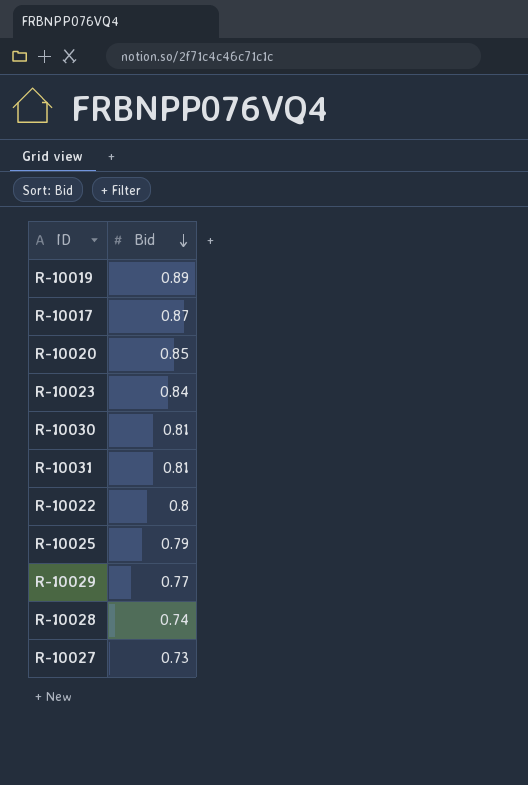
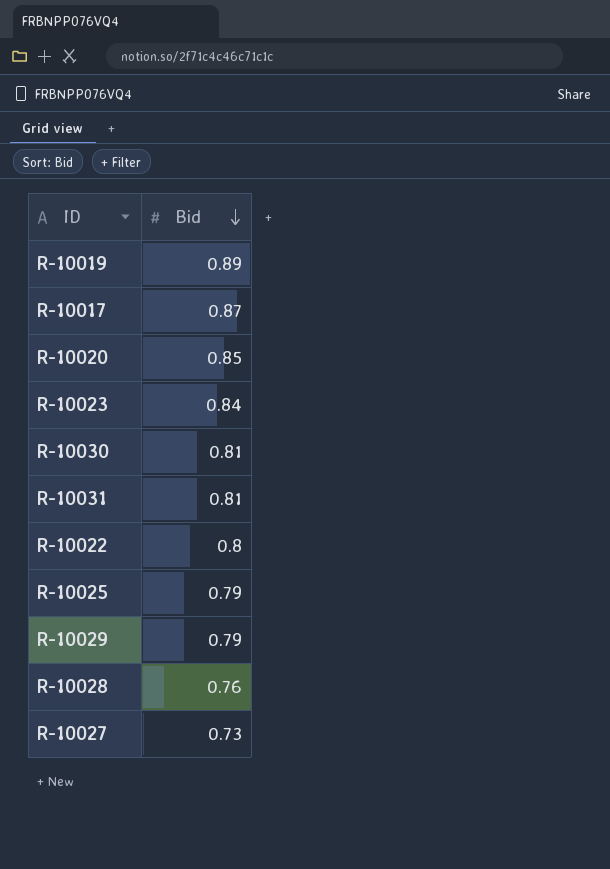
R-10029 | Bid: 0.77 -> 0.79
R-10028 | Bid: 0.74 -> 0.76

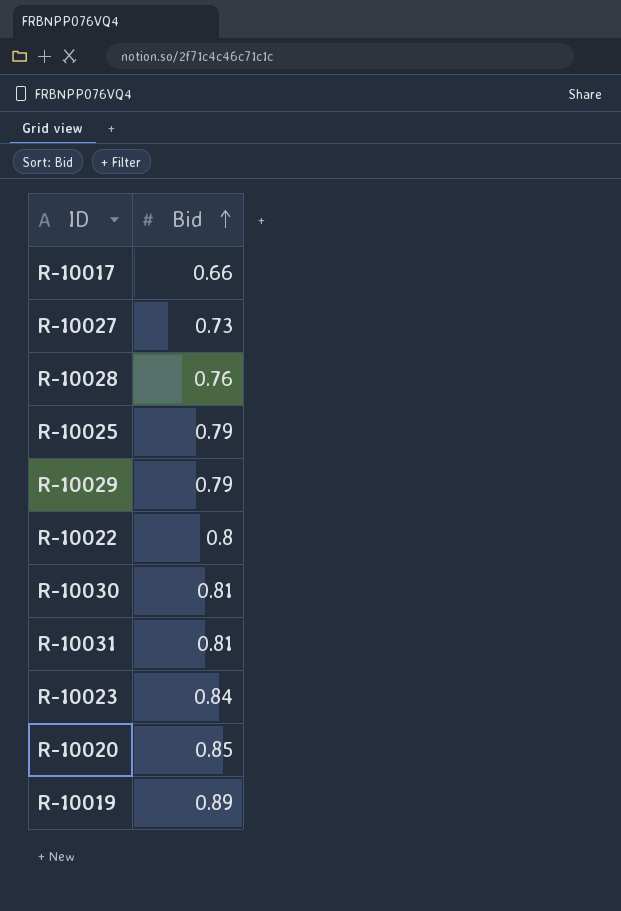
row order: Bid descending -> Bid ascending
R-10017 | Bid: 0.87 -> 0.66

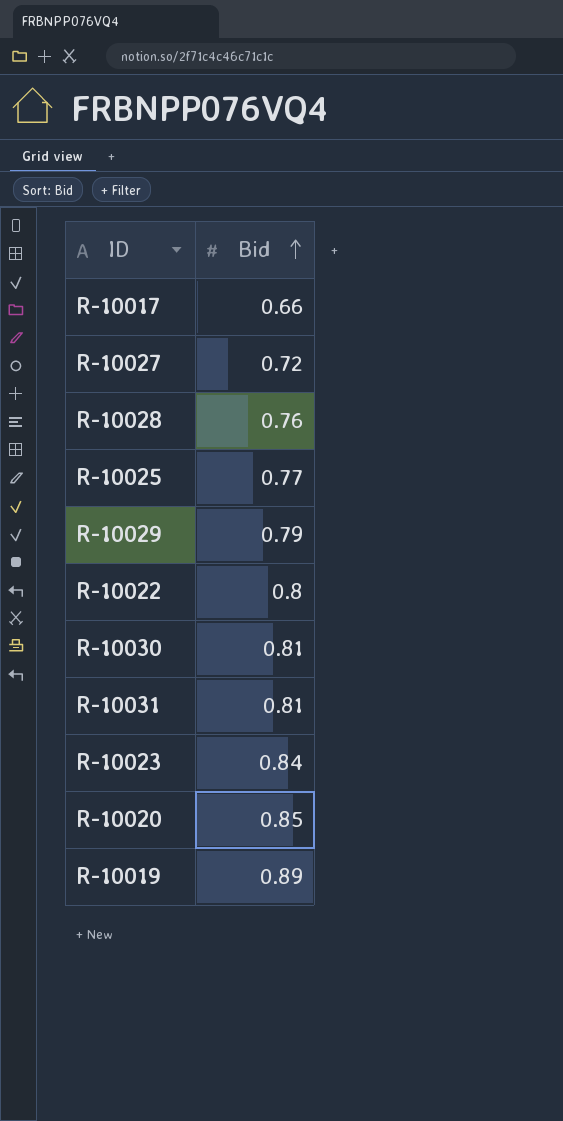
R-10027 | Bid: 0.73 -> 0.72
R-10025 | Bid: 0.79 -> 0.77

